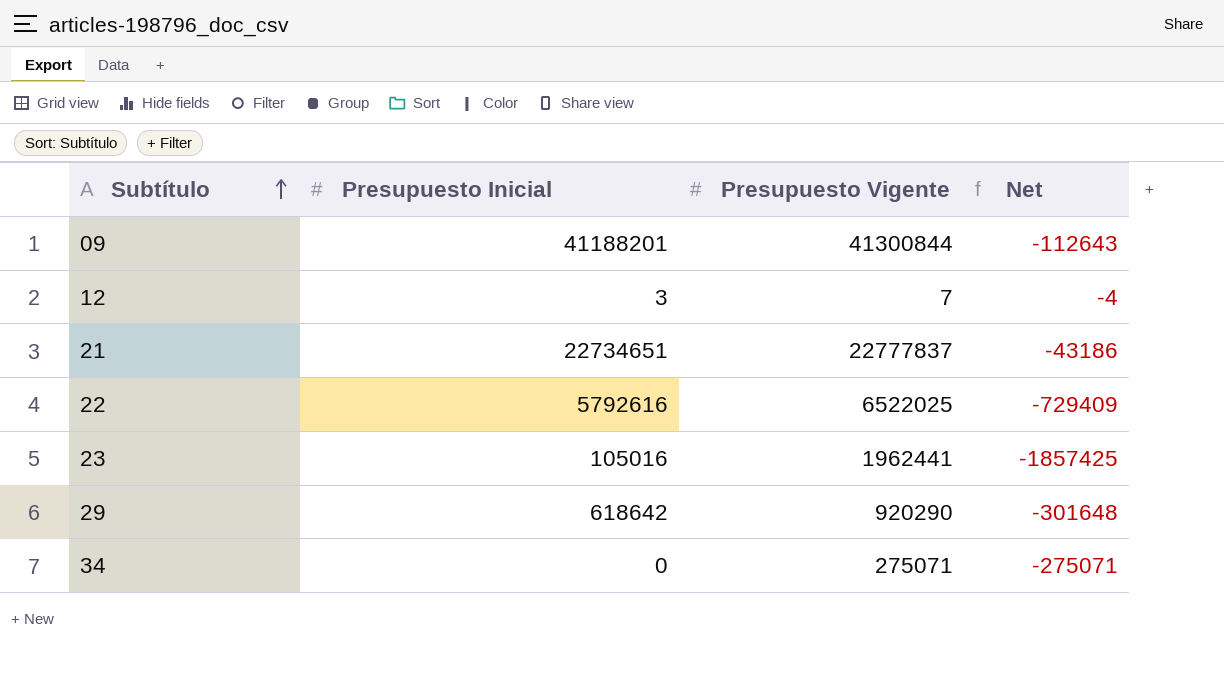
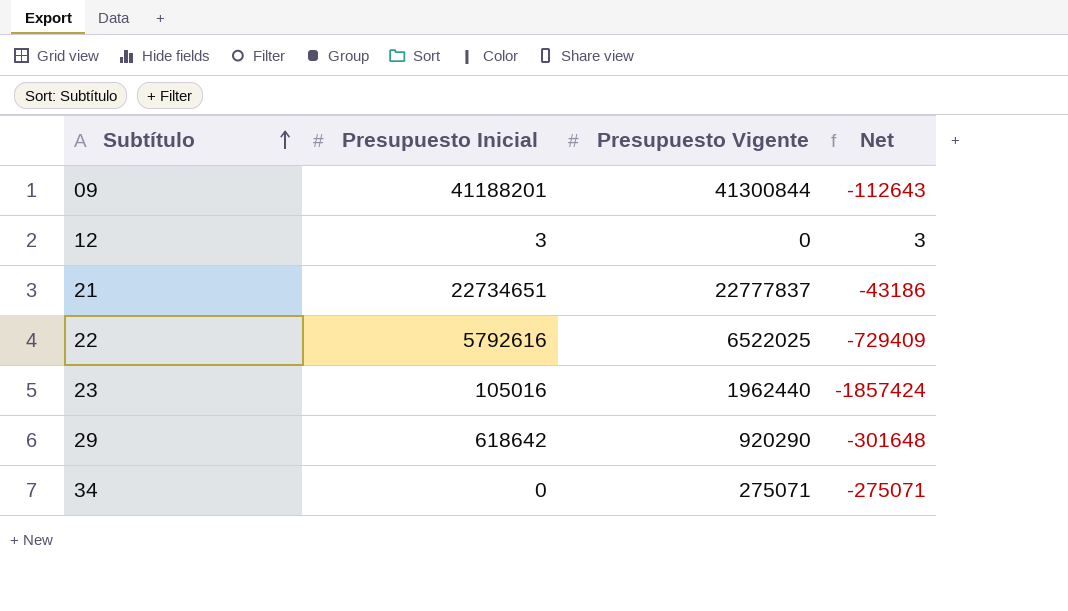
12 | Presupuesto Vigente: 7 -> 0
12 | Net: -4 -> 3
23 | Presupuesto Vigente: 1962441 -> 1962440
23 | Net: -1857425 -> -1857424

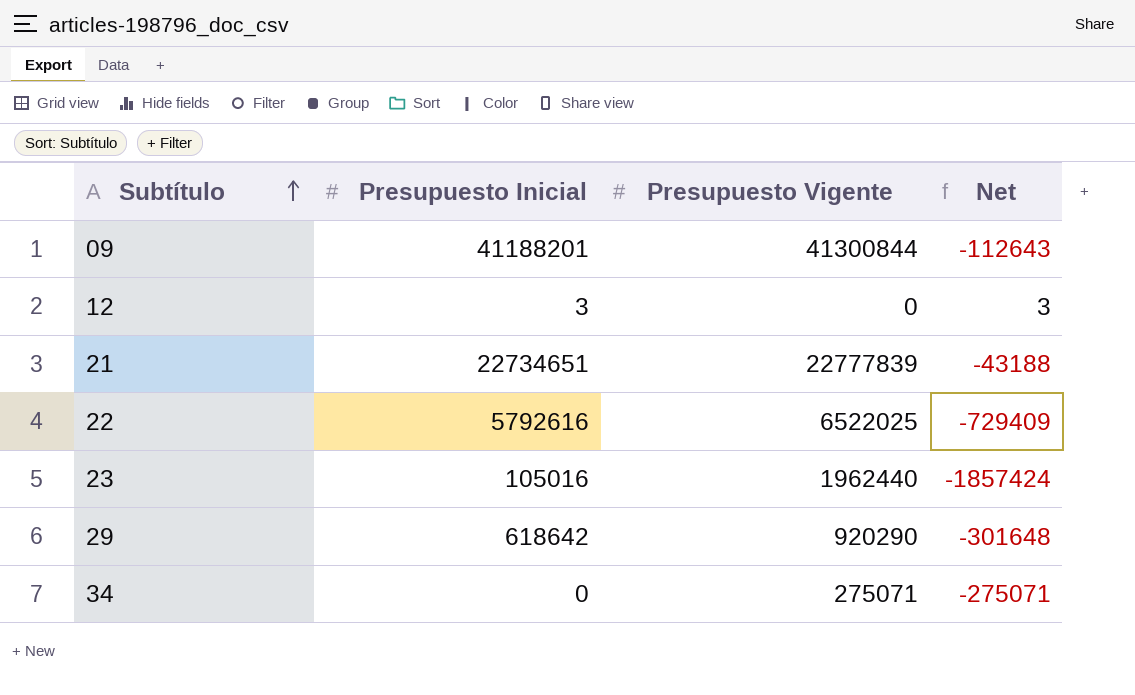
21 | Presupuesto Vigente: 22777837 -> 22777839
21 | Net: -43186 -> -43188

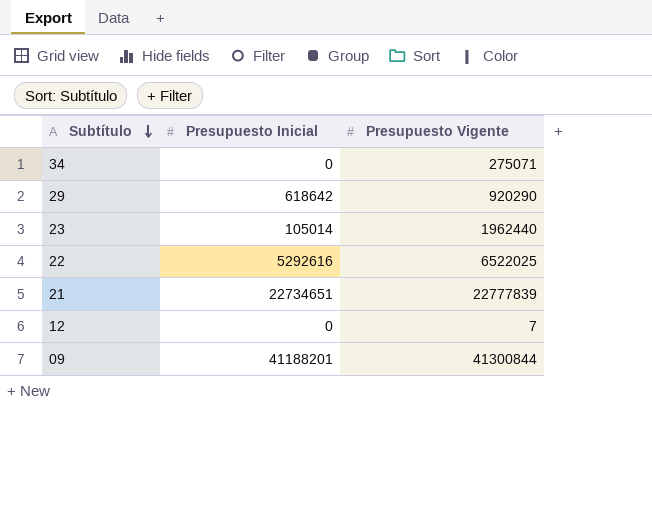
row order: Subtítulo ascending -> Subtítulo descending
column Net | formula: [Presupuesto Inicial] - [Presupuesto Vigente] -> none
23 | Presupuesto Inicial: 105016 -> 105014
22 | Presupuesto Inicial: 5792616 -> 5292616
12 | Presupuesto Inicial: 3 -> 0
12 | Presupuesto Vigente: 0 -> 7

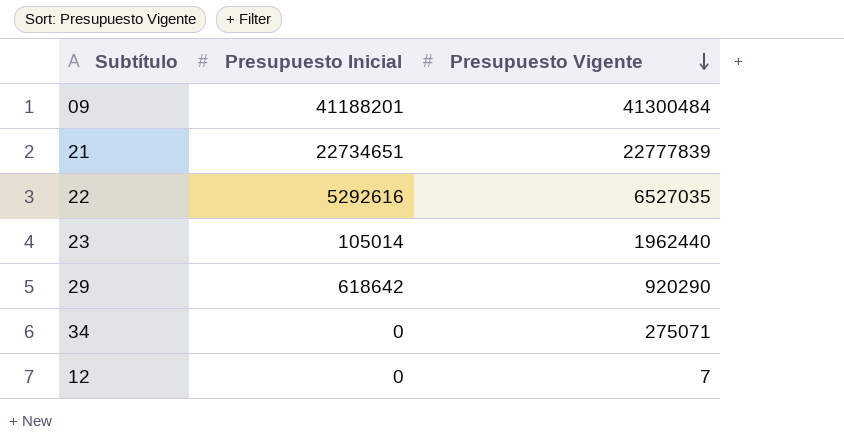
row order: Subtítulo descending -> Presupuesto Vigente descending
09 | Presupuesto Vigente: 41300844 -> 41300484
22 | Presupuesto Vigente: 6522025 -> 6527035

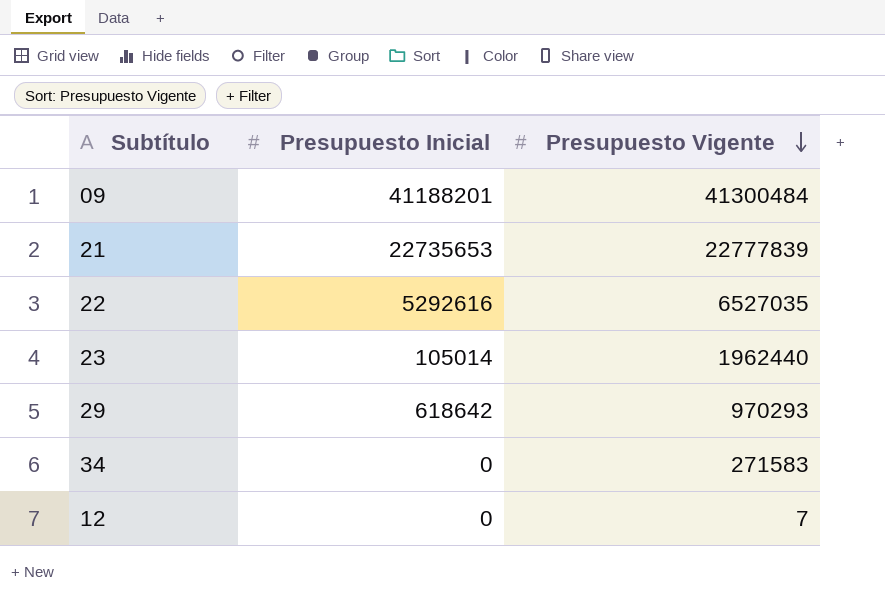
21 | Presupuesto Inicial: 22734651 -> 22735653
29 | Presupuesto Vigente: 920290 -> 970293
34 | Presupuesto Vigente: 275071 -> 271583

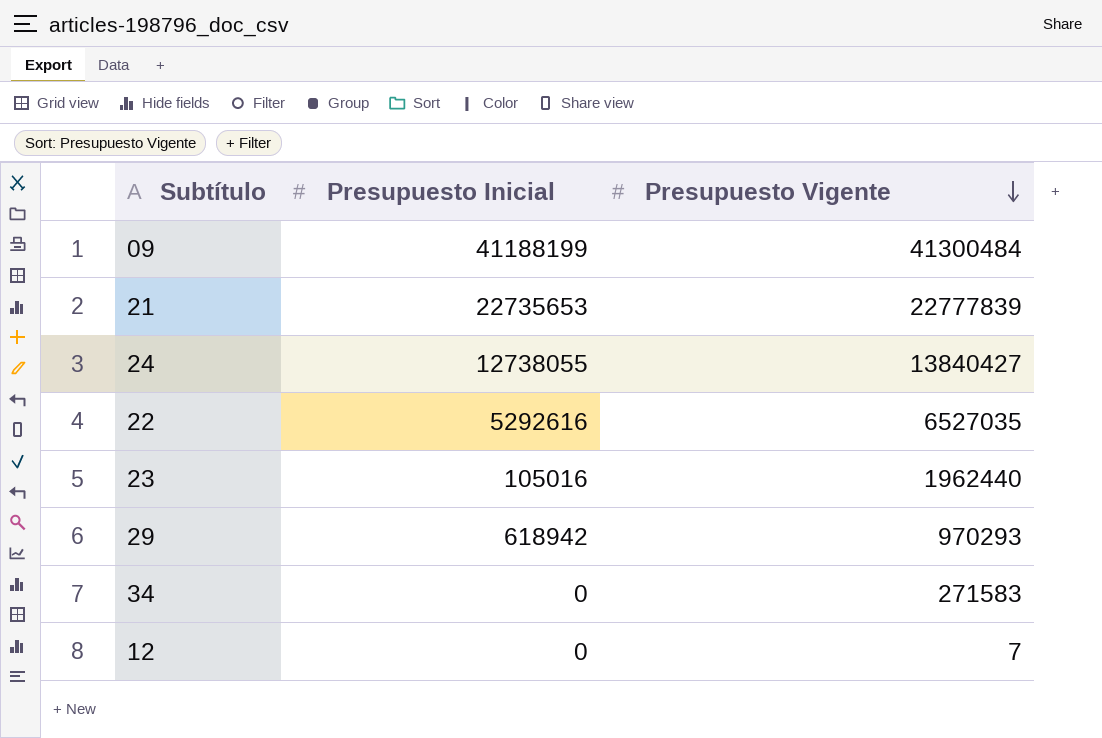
09 | Presupuesto Inicial: 41188201 -> 41188199
row 24: none -> 12738055 | 13840427
23 | Presupuesto Inicial: 105014 -> 105016
29 | Presupuesto Inicial: 618642 -> 618942

